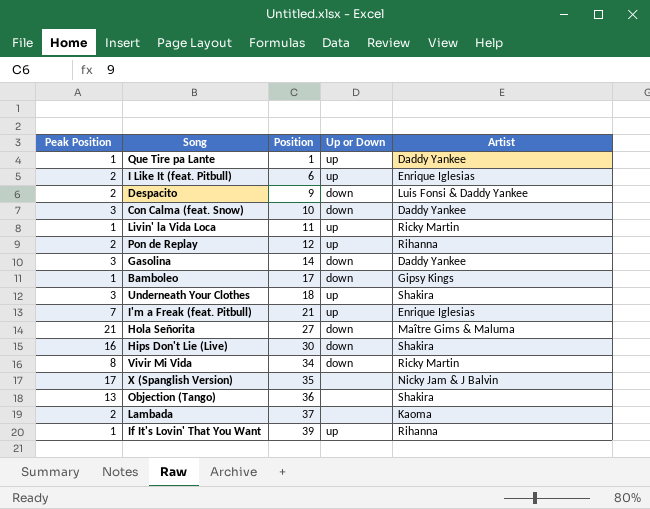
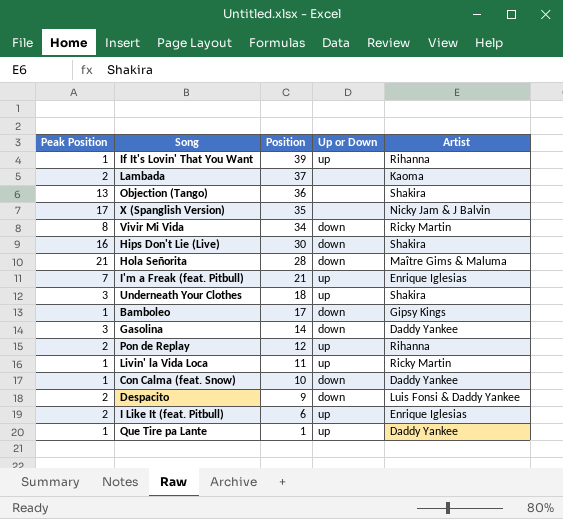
row order: Position ascending -> Position descending
Hola Señorita | Position: 27 -> 28
Con Calma (feat. Snow) | Peak Position: 3 -> 1

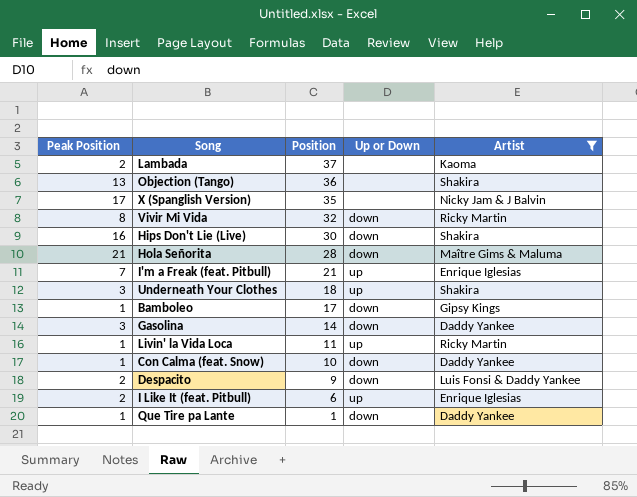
filter: none -> Artist != Rihanna
Vivir Mi Vida | Position: 34 -> 32
Que Tire pa Lante | Up or Down: up -> down

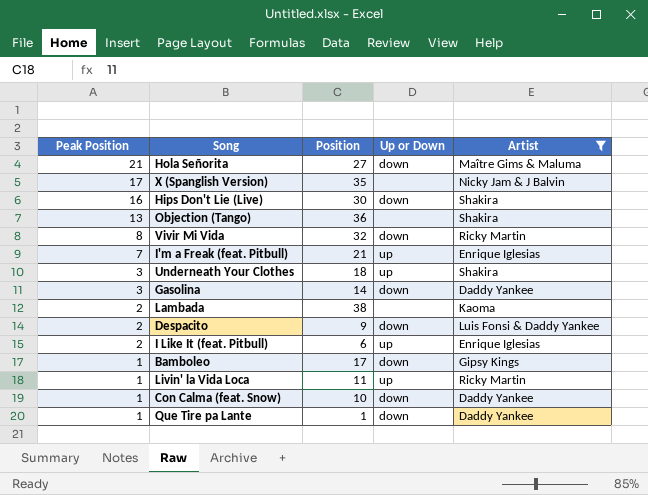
row order: Position descending -> Peak Position descending
Hola Señorita | Position: 28 -> 27
Lambada | Position: 37 -> 38

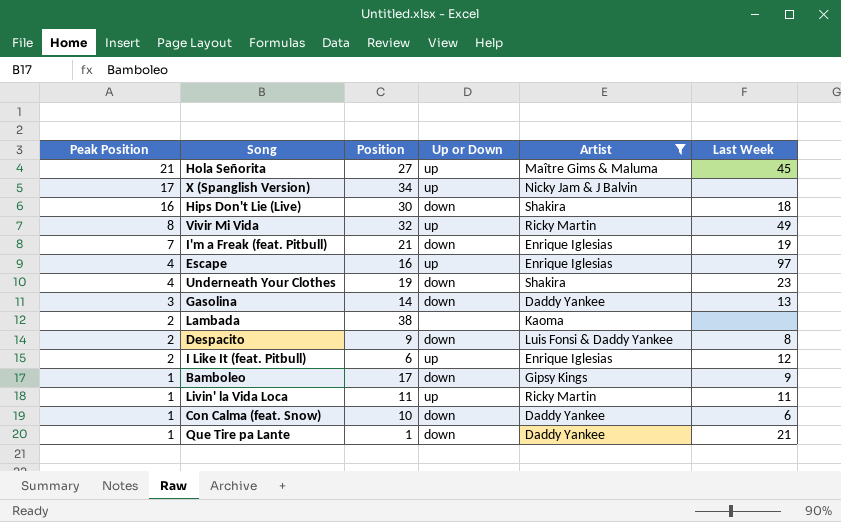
column Last Week | position: none -> 6
row Objection (Tango): 13 | 36 | none | Shakira -> none
Hola Señorita | Up or Down: down -> up
X (Spanglish Version) | Position: 35 -> 34
X (Spanglish Version) | Up or Down: none -> up
Vivir Mi Vida | Up or Down: down -> up
I'm a Freak (feat. Pitbull) | Up or Down: up -> down
row Escape: none -> 4 | 16 | up | Enrique Iglesias | 97
Underneath Your Clothes | Peak Position: 3 -> 4
Underneath Your Clothes | Position: 18 -> 19
Underneath Your Clothes | Up or Down: up -> down

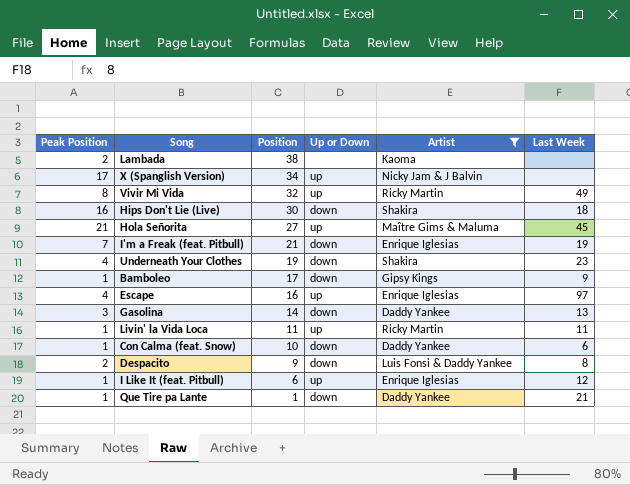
row order: Peak Position descending -> Position descending
I Like It (feat. Pitbull) | Peak Position: 2 -> 1

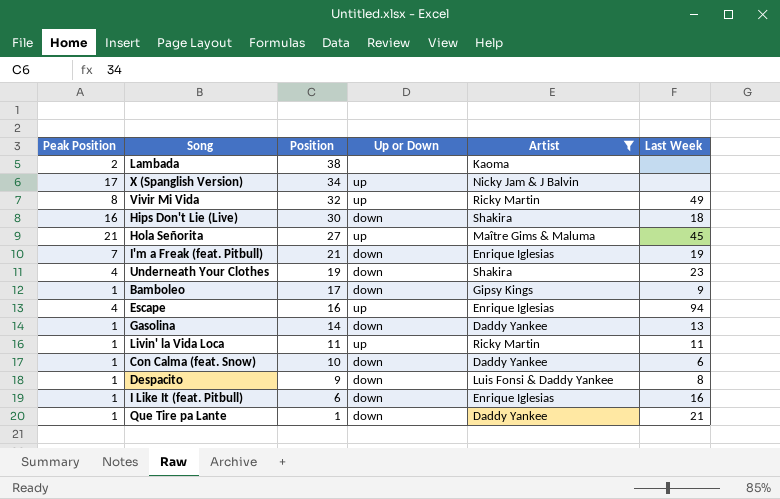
Escape | Last Week: 97 -> 94
Gasolina | Peak Position: 3 -> 1
Despacito | Peak Position: 2 -> 1
I Like It (feat. Pitbull) | Up or Down: up -> down
I Like It (feat. Pitbull) | Last Week: 12 -> 16

